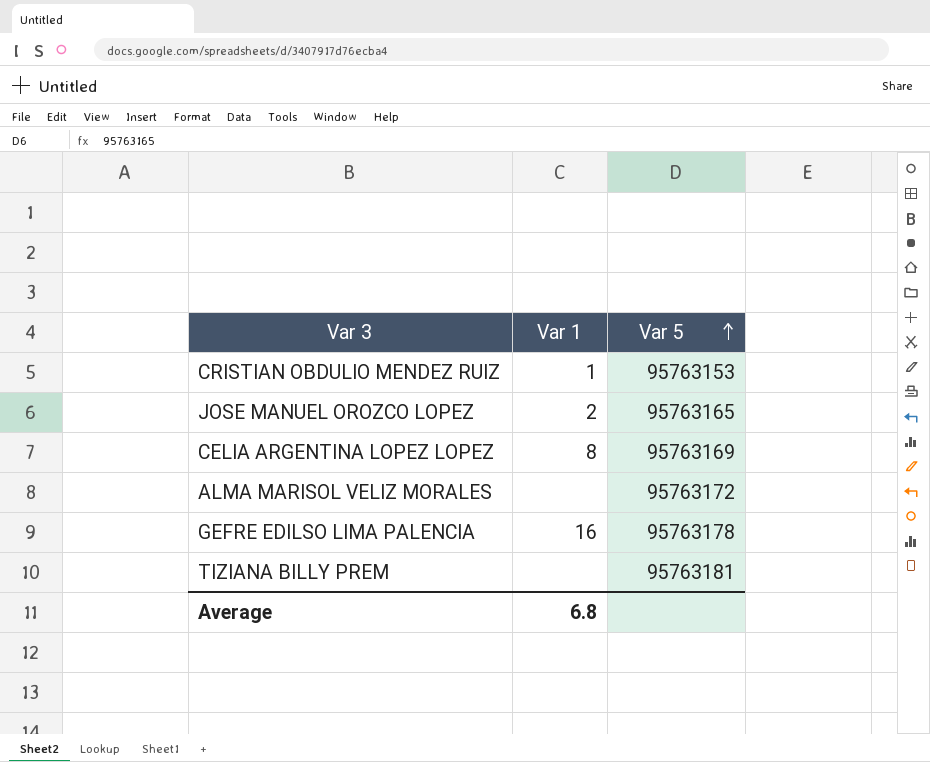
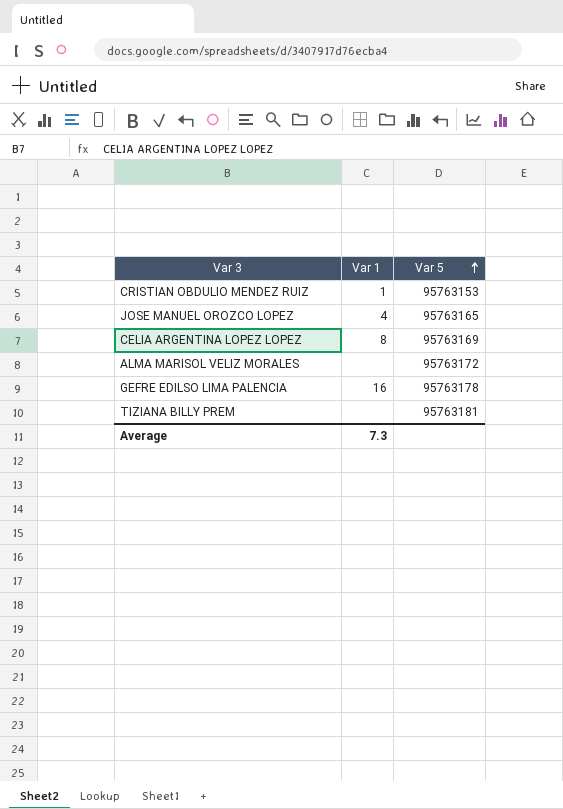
JOSE MANUEL OROZCO LOPEZ | Var 1: 2 -> 4
Average | Var 1: 6.8 -> 7.3

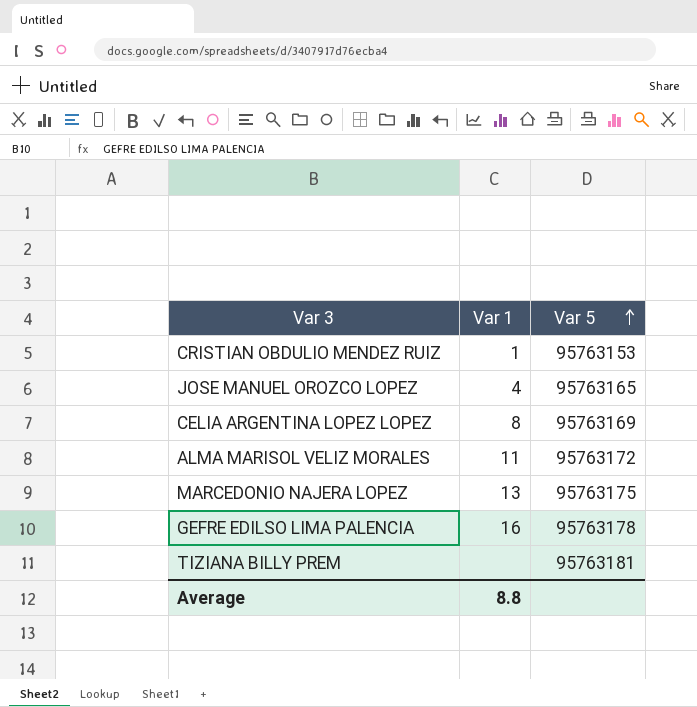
ALMA MARISOL VELIZ MORALES | Var 1: none -> 11
row MARCEDONIO NAJERA LOPEZ: none -> 13 | 95763175
Average | Var 1: 7.3 -> 8.8

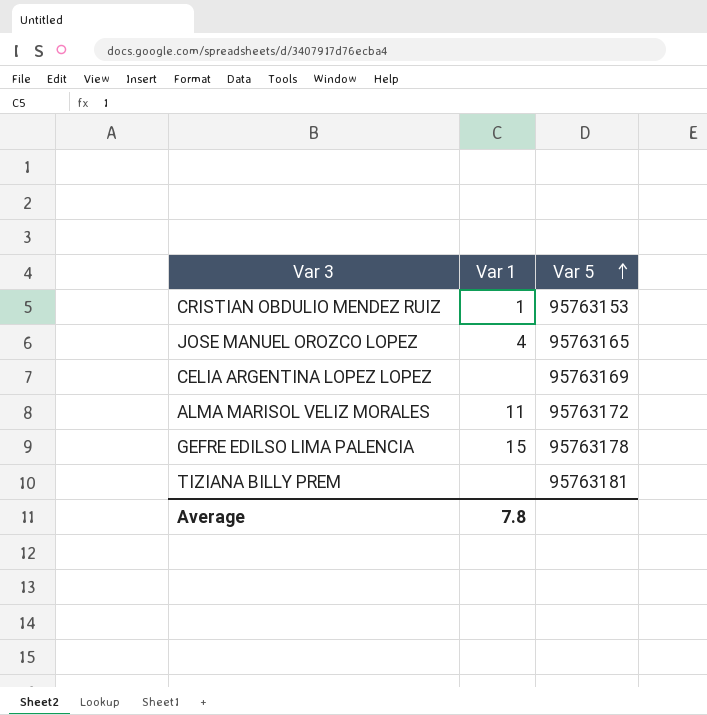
row MARCEDONIO NAJERA LOPEZ: 13 | 95763175 -> none
CELIA ARGENTINA LOPEZ LOPEZ | Var 1: 8 -> none
GEFRE EDILSO LIMA PALENCIA | Var 1: 16 -> 15
Average | Var 1: 8.8 -> 7.8

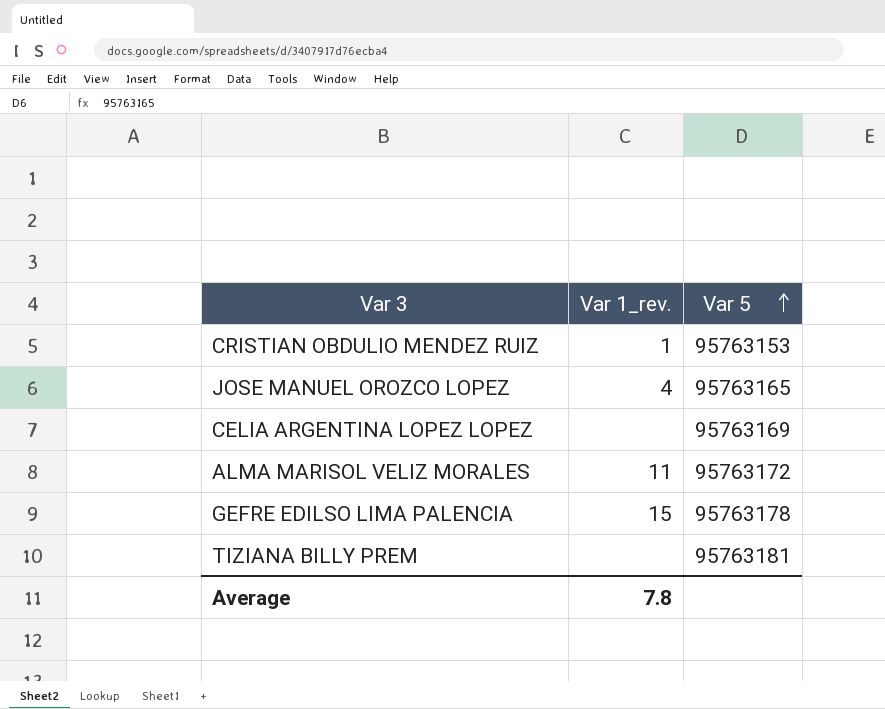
column name: Var 1 -> Var 1_rev.

